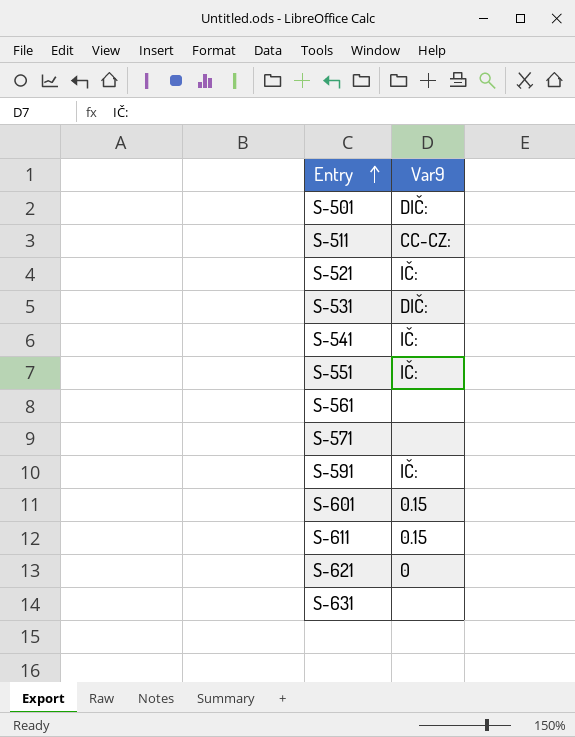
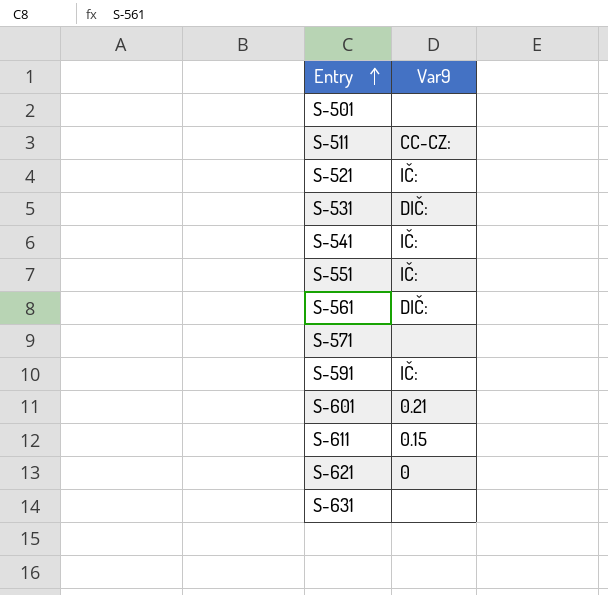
S-501 | Var9: DIČ: -> none
S-561 | Var9: none -> DIČ:
S-601 | Var9: 0.15 -> 0.21

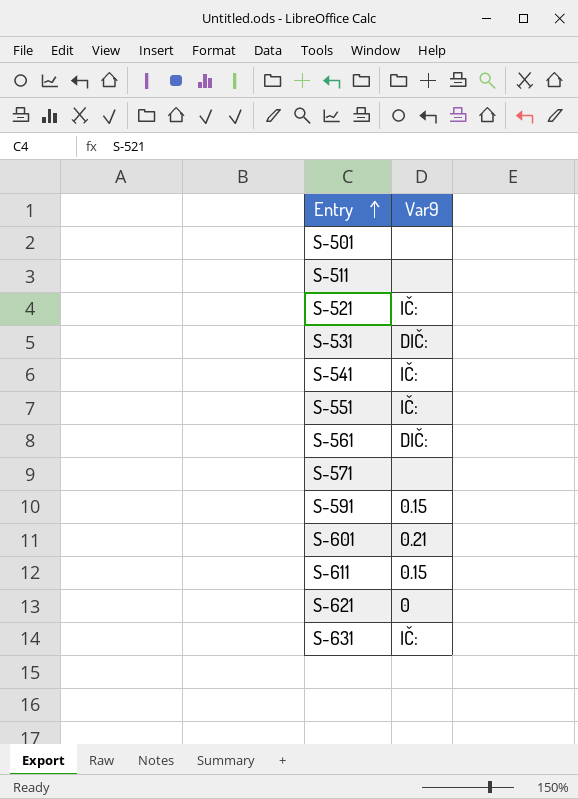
S-511 | Var9: CC-CZ: -> none
S-591 | Var9: IČ: -> 0.15
S-631 | Var9: none -> IČ:

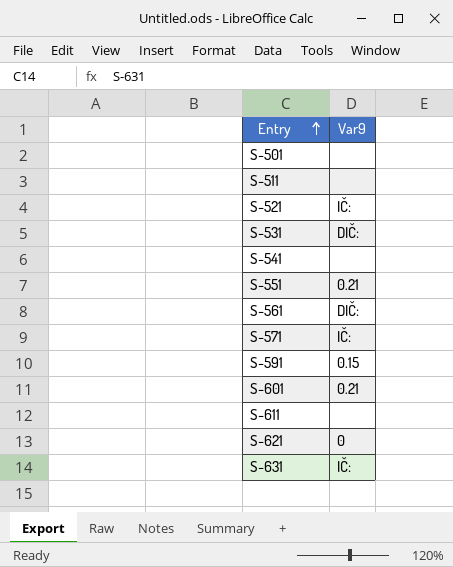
S-541 | Var9: IČ: -> none
S-551 | Var9: IČ: -> 0.21
S-571 | Var9: none -> IČ:
S-611 | Var9: 0.15 -> none

